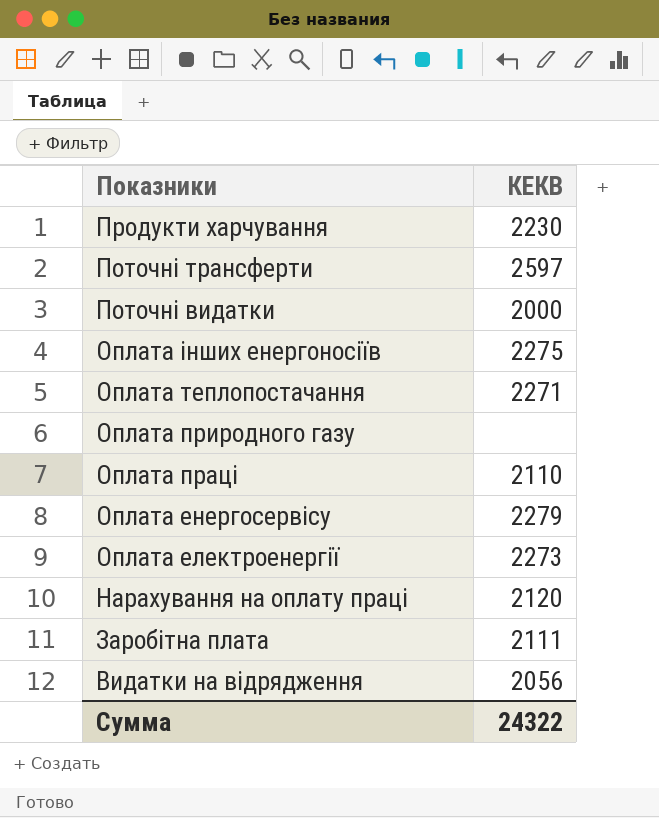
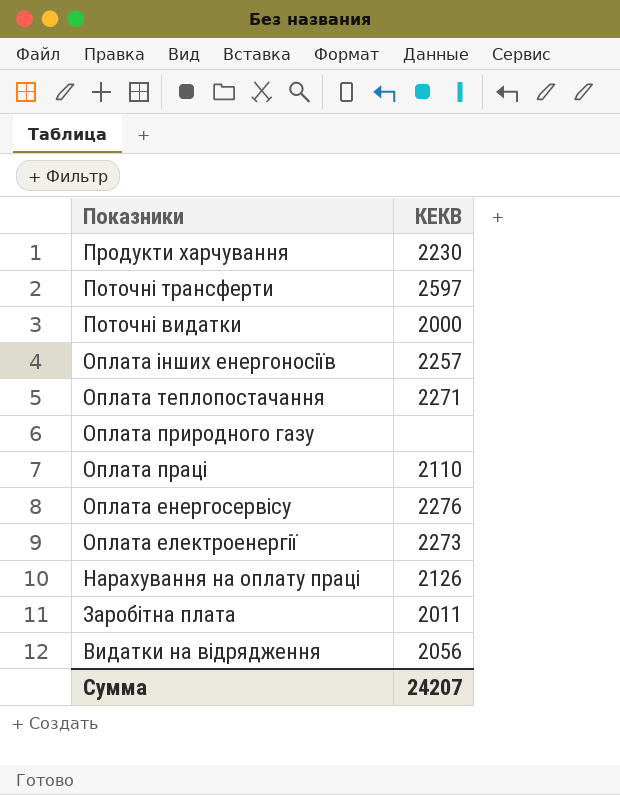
Оплата інших енергоносіїв | КЕКВ: 2275 -> 2257
Оплата енергосервісу | КЕКВ: 2279 -> 2276
Нарахування на оплату праці | КЕКВ: 2120 -> 2126
Заробітна плата | КЕКВ: 2111 -> 2011
Сумма | КЕКВ: 24322 -> 24207

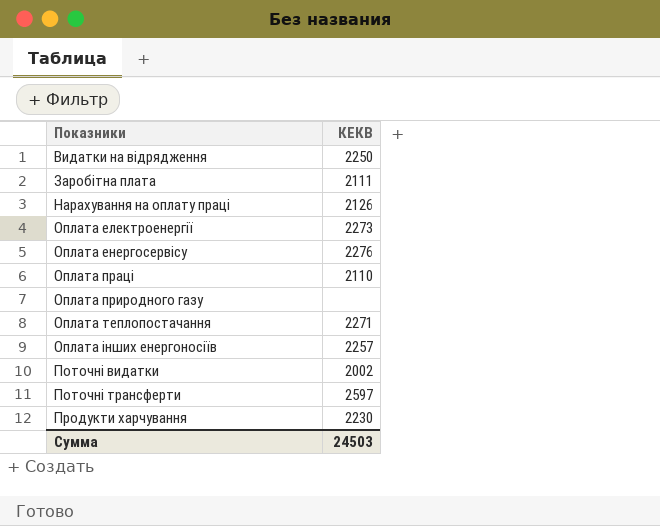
row order: Показники descending -> Показники ascending
Видатки на відрядження | КЕКВ: 2056 -> 2250
Заробітна плата | КЕКВ: 2011 -> 2111
Поточні видатки | КЕКВ: 2000 -> 2002
Сумма | КЕКВ: 24207 -> 24503

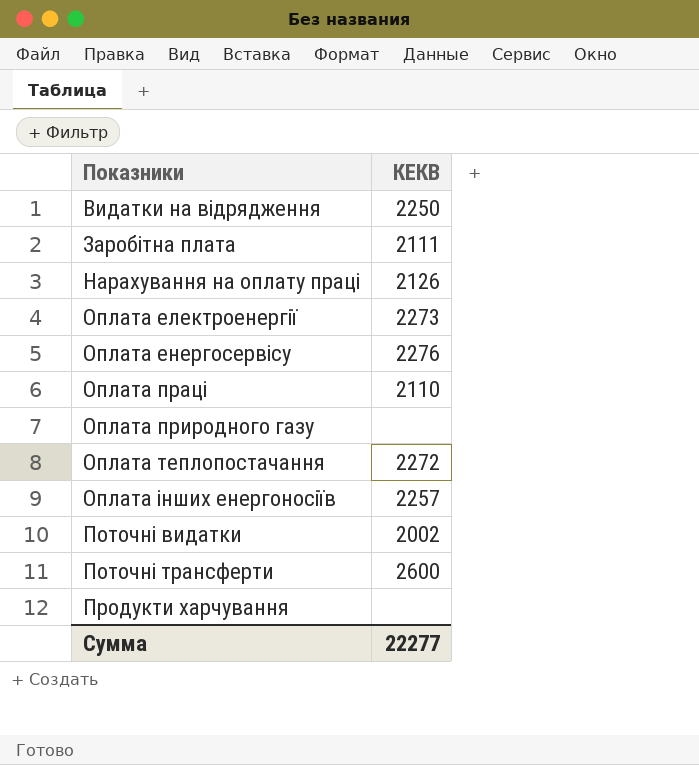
Оплата теплопостачання | КЕКВ: 2271 -> 2272
Поточні трансферти | КЕКВ: 2597 -> 2600
Продукти харчування | КЕКВ: 2230 -> none
Сумма | КЕКВ: 24503 -> 22277

